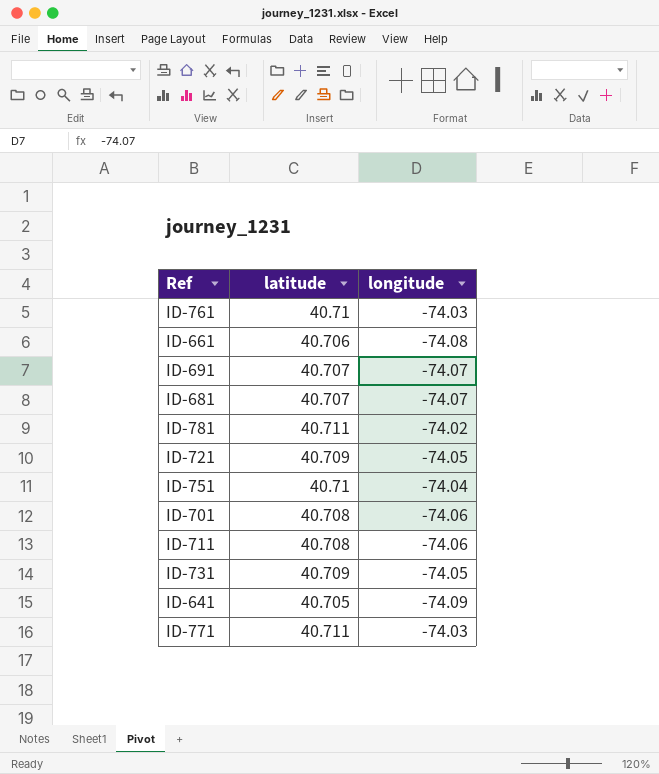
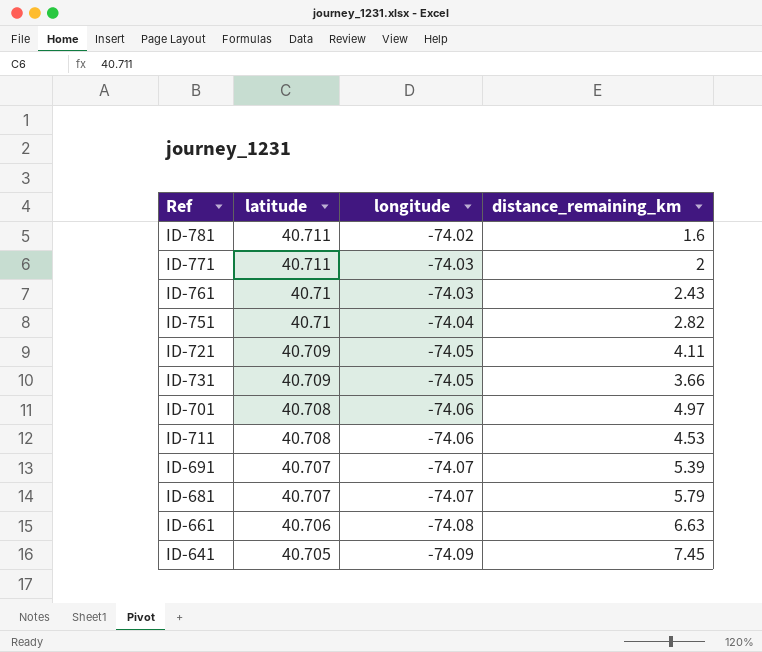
row order: none -> latitude descending
column distance_remaining_km | position: none -> 4

